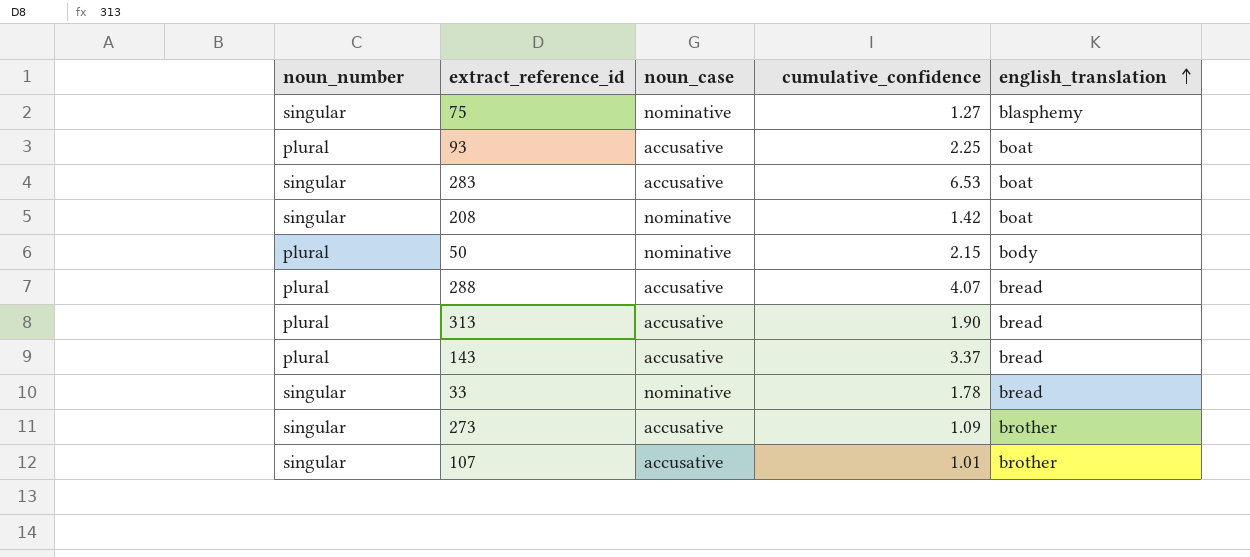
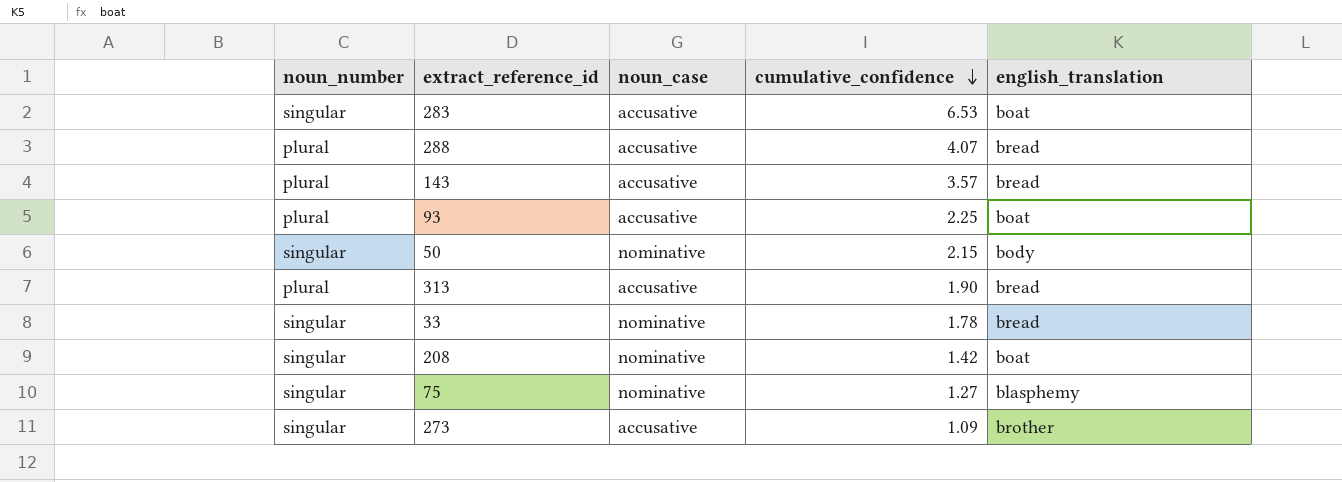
row order: english_translation ascending -> cumulative_confidence descending
row 107: singular | accusative | 1.01 | brother -> none
143 | cumulative_confidence: 3.37 -> 3.57
50 | noun_number: plural -> singular

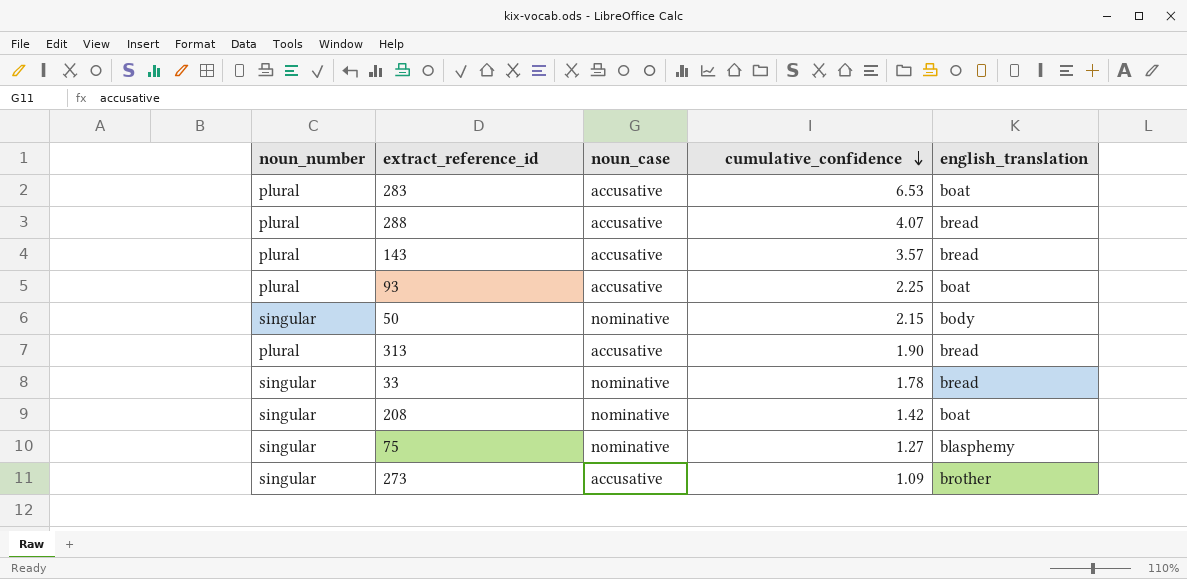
283 | noun_number: singular -> plural

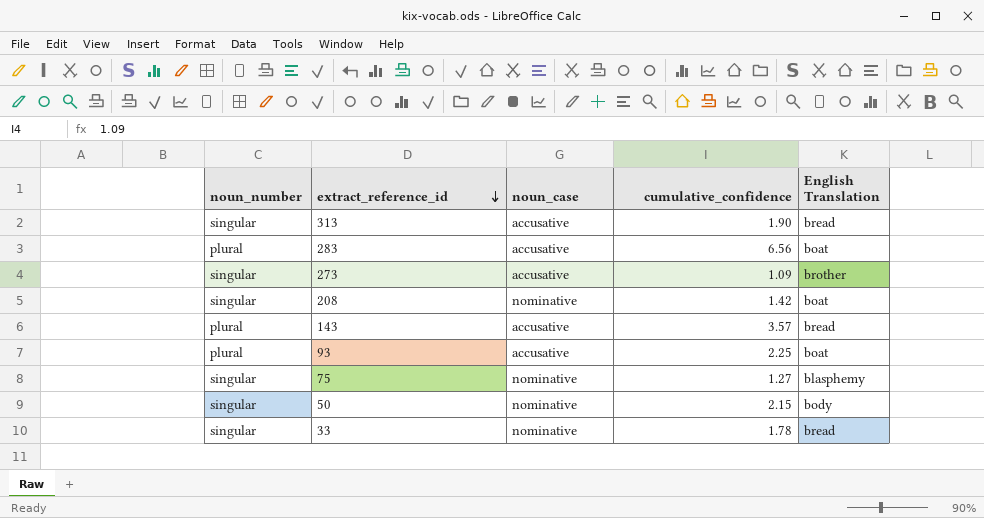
row order: cumulative_confidence descending -> extract_reference_id descending
column name: english_translation -> English Translation
row 288: plural | accusative | 4.07 | bread -> none
313 | noun_number: plural -> singular
283 | cumulative_confidence: 6.53 -> 6.56

